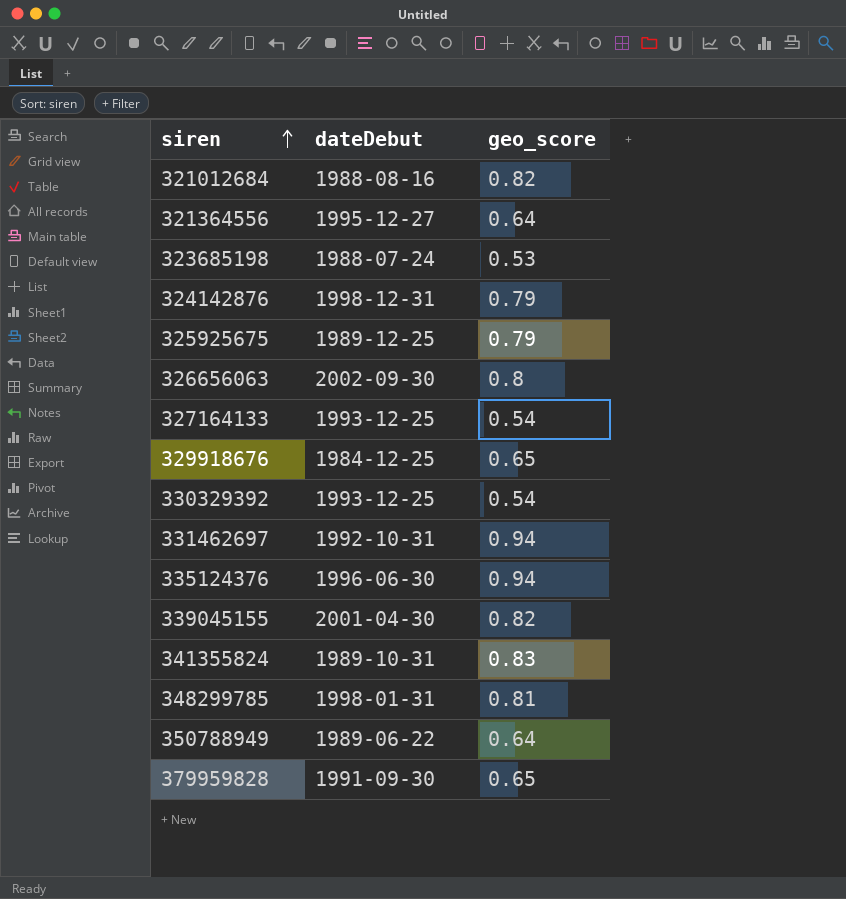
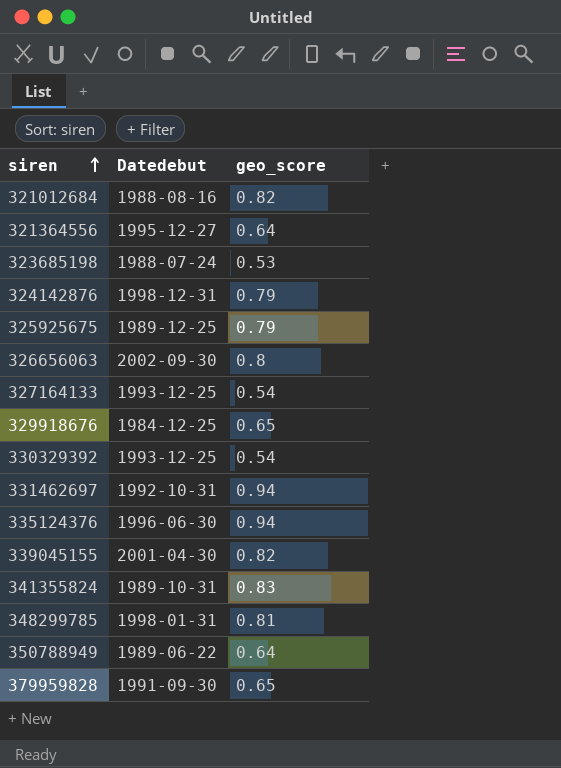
column name: dateDebut -> Datedebut

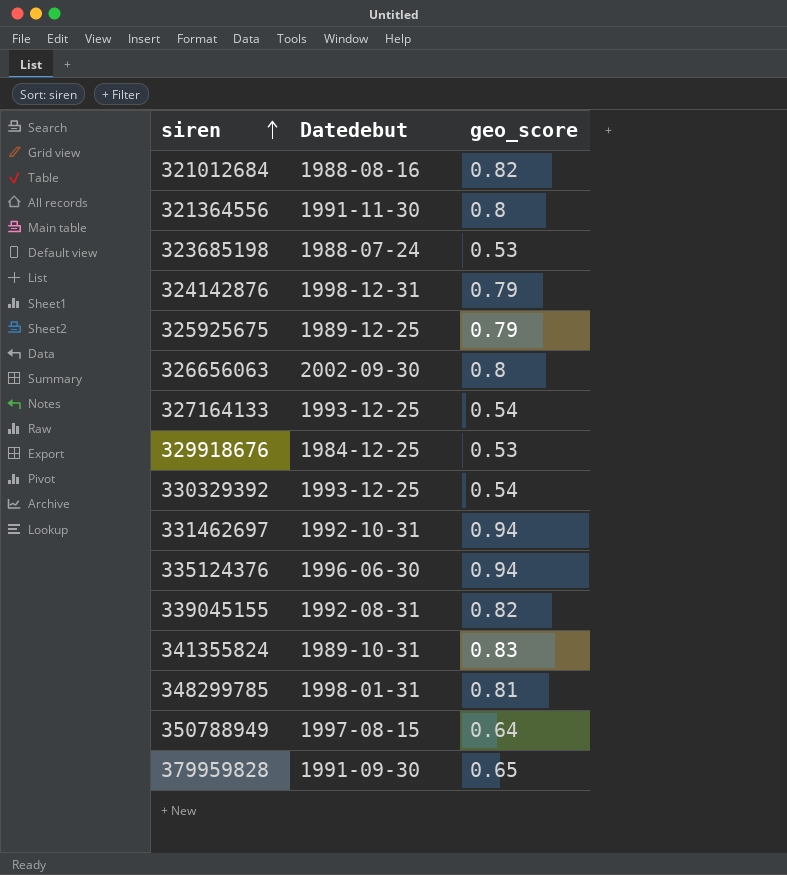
321364556 | Datedebut: 1995-12-27 -> 1991-11-30
321364556 | geo_score: 0.64 -> 0.8
329918676 | geo_score: 0.65 -> 0.53
339045155 | Datedebut: 2001-04-30 -> 1992-08-31
350788949 | Datedebut: 1989-06-22 -> 1997-08-15

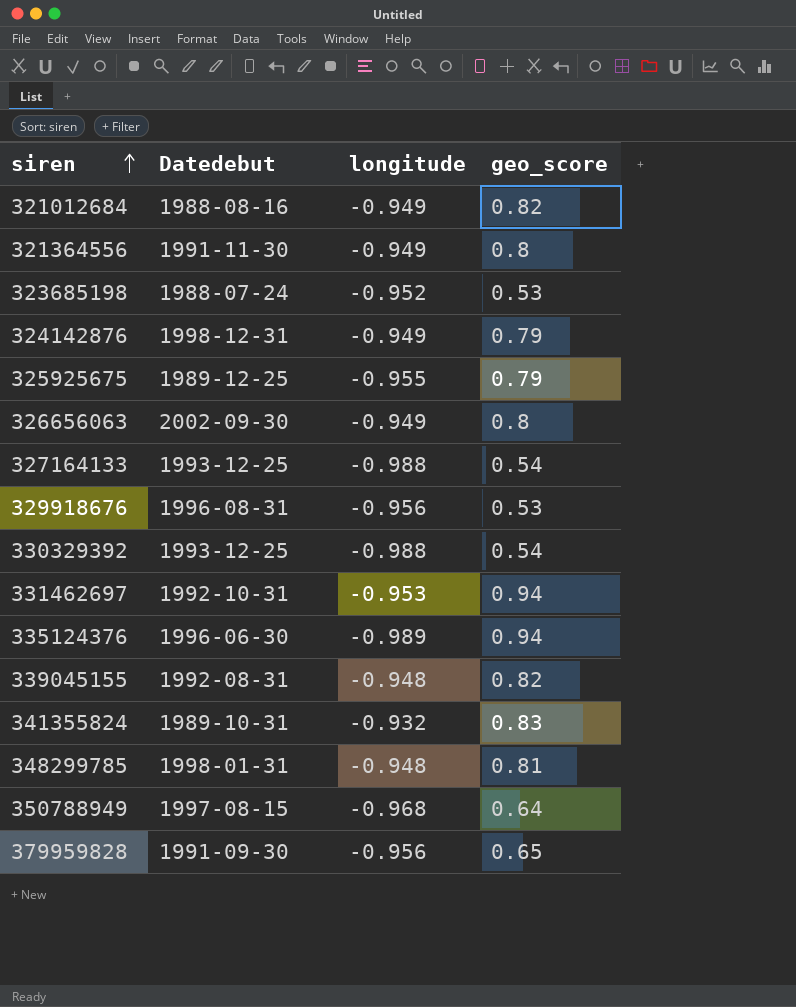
column longitude | position: none -> 3
329918676 | Datedebut: 1984-12-25 -> 1996-08-31

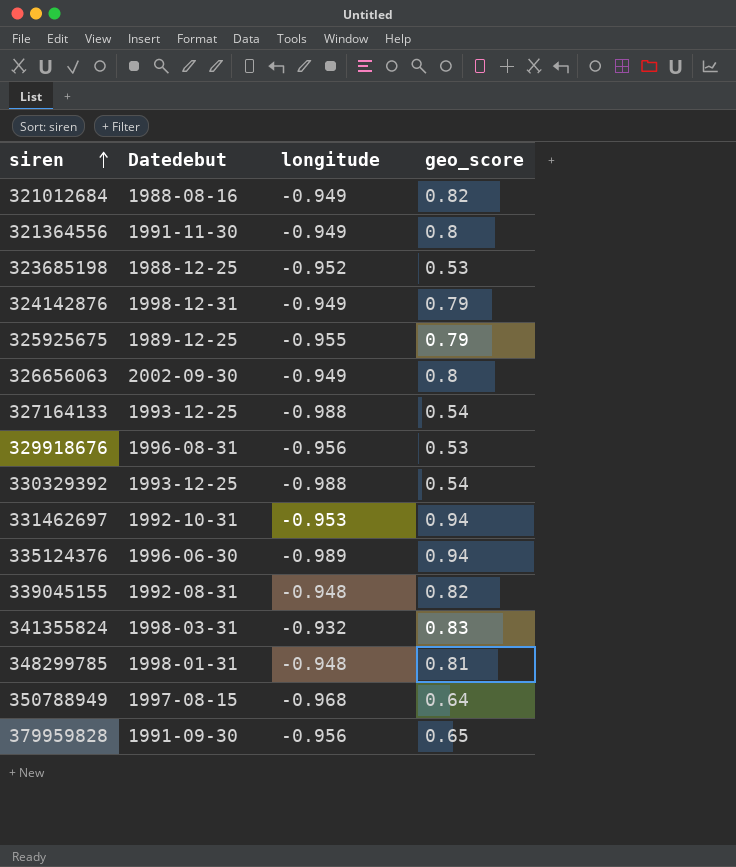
323685198 | Datedebut: 1988-07-24 -> 1988-12-25
341355824 | Datedebut: 1989-10-31 -> 1998-03-31

